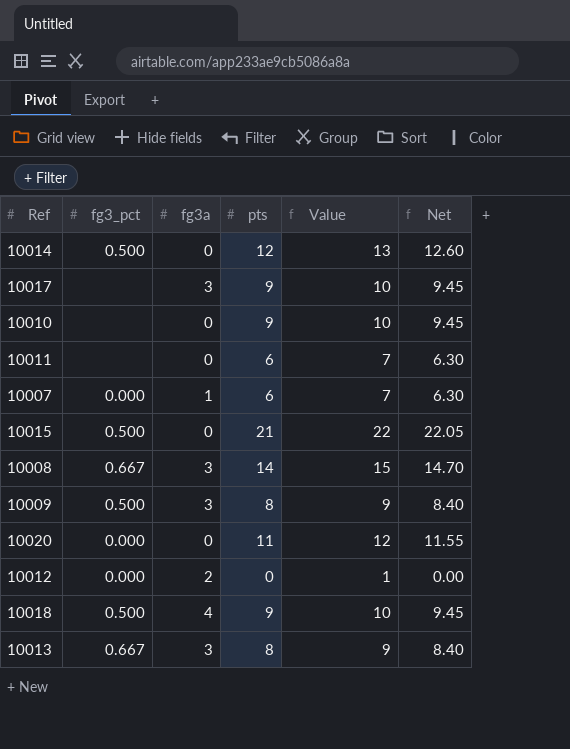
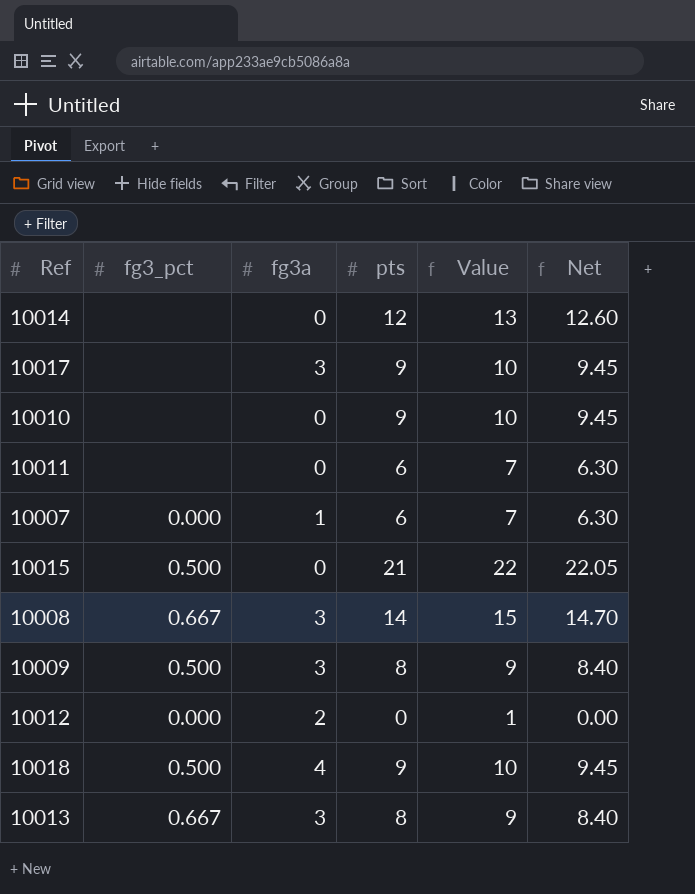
row 10020: 0.000 | 0 | 11 | 12 | 11.55 -> none
10014 | fg3_pct: 0.500 -> none

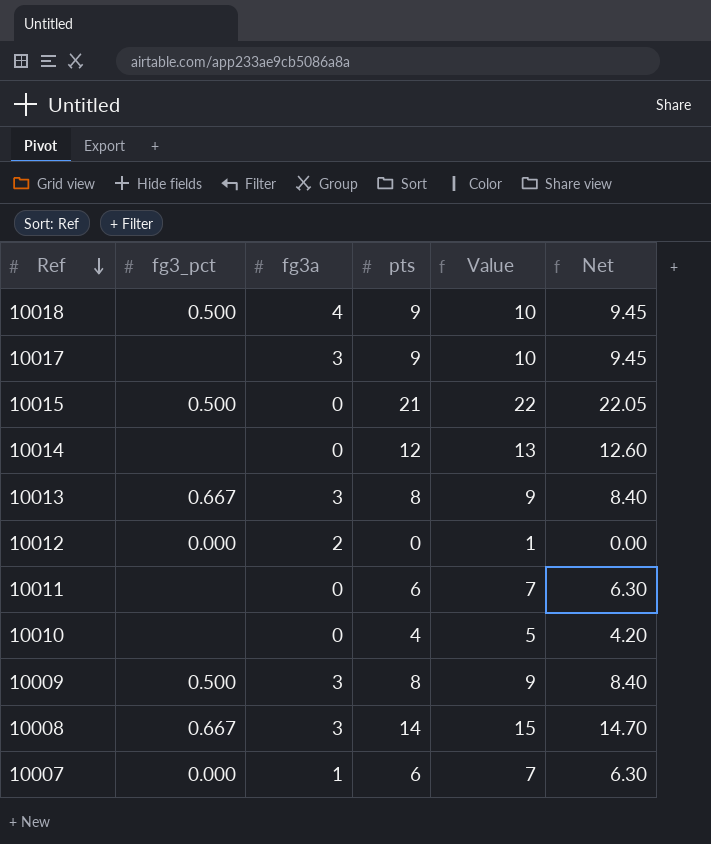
row order: none -> Ref descending
10010 | pts: 9 -> 4
10010 | Value: 10 -> 5
10010 | Net: 9.45 -> 4.20

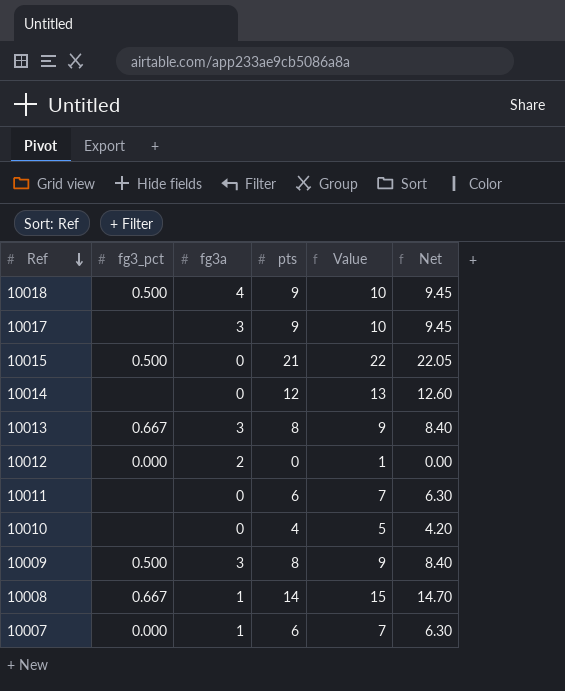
10008 | fg3a: 3 -> 1

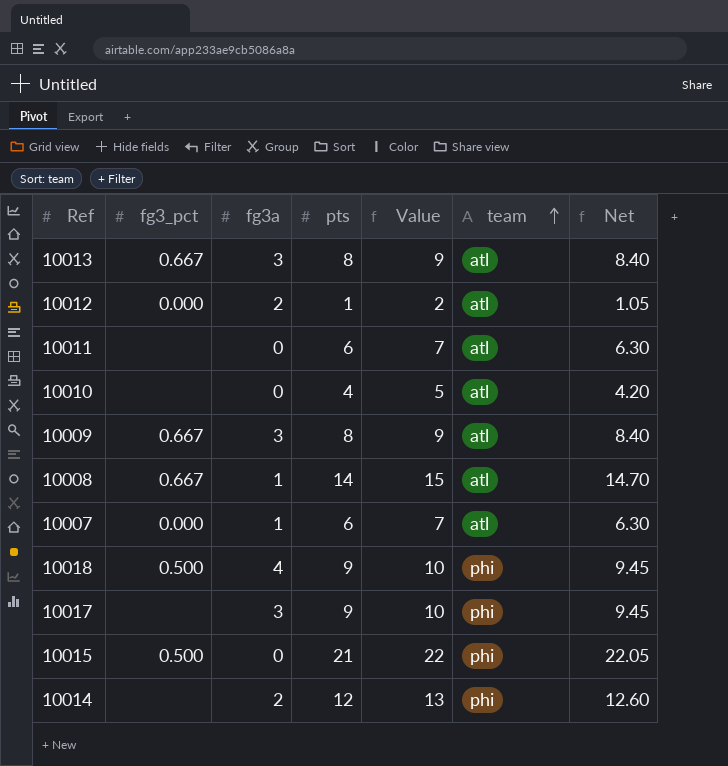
row order: Ref descending -> team ascending
column team | position: none -> 6
10012 | pts: 0 -> 1
10012 | Value: 1 -> 2
10012 | Net: 0.00 -> 1.05
10009 | fg3_pct: 0.500 -> 0.667
10014 | fg3a: 0 -> 2

